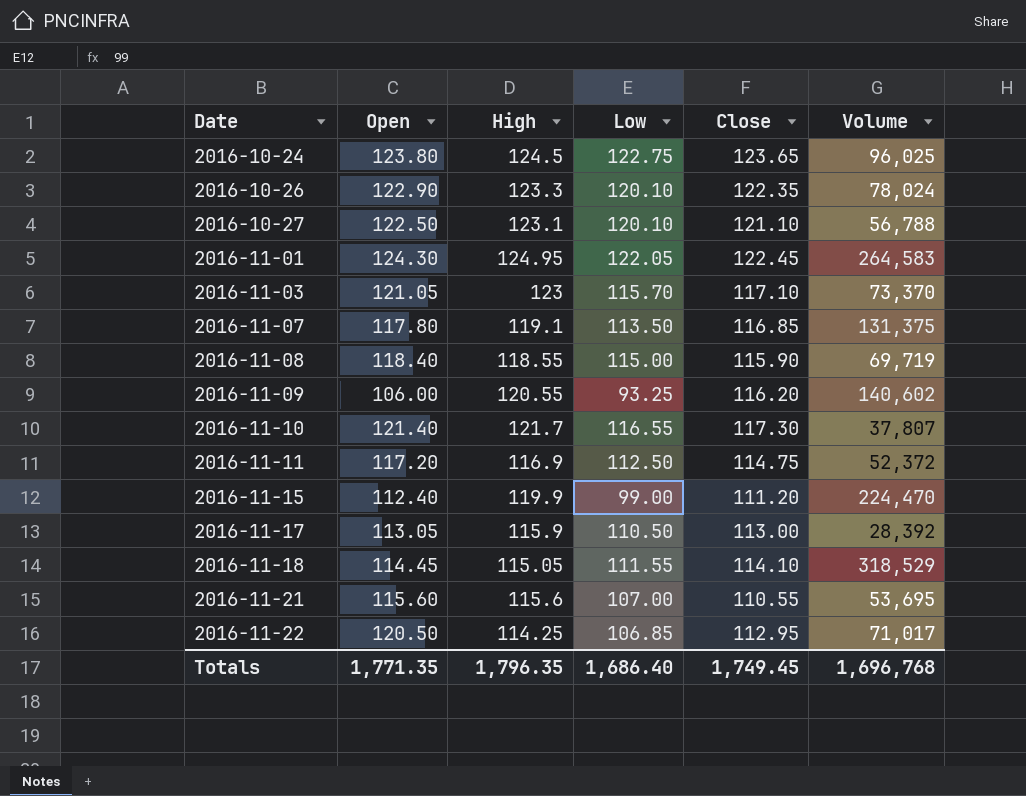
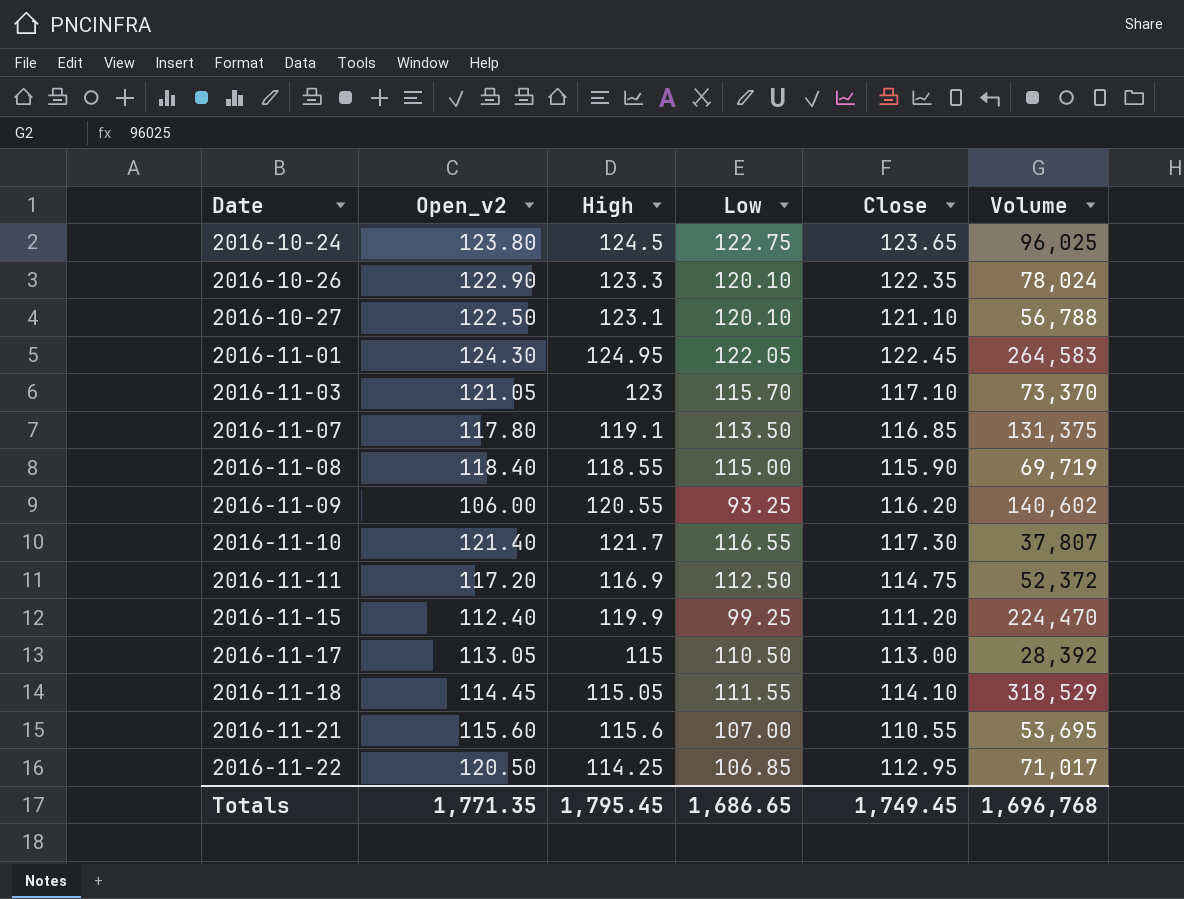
column name: Open -> Open_v2
2016-11-15 | Low: 99.00 -> 99.25
2016-11-17 | High: 115.9 -> 115
Totals | High: 1,796.35 -> 1,795.45
Totals | Low: 1,686.40 -> 1,686.65

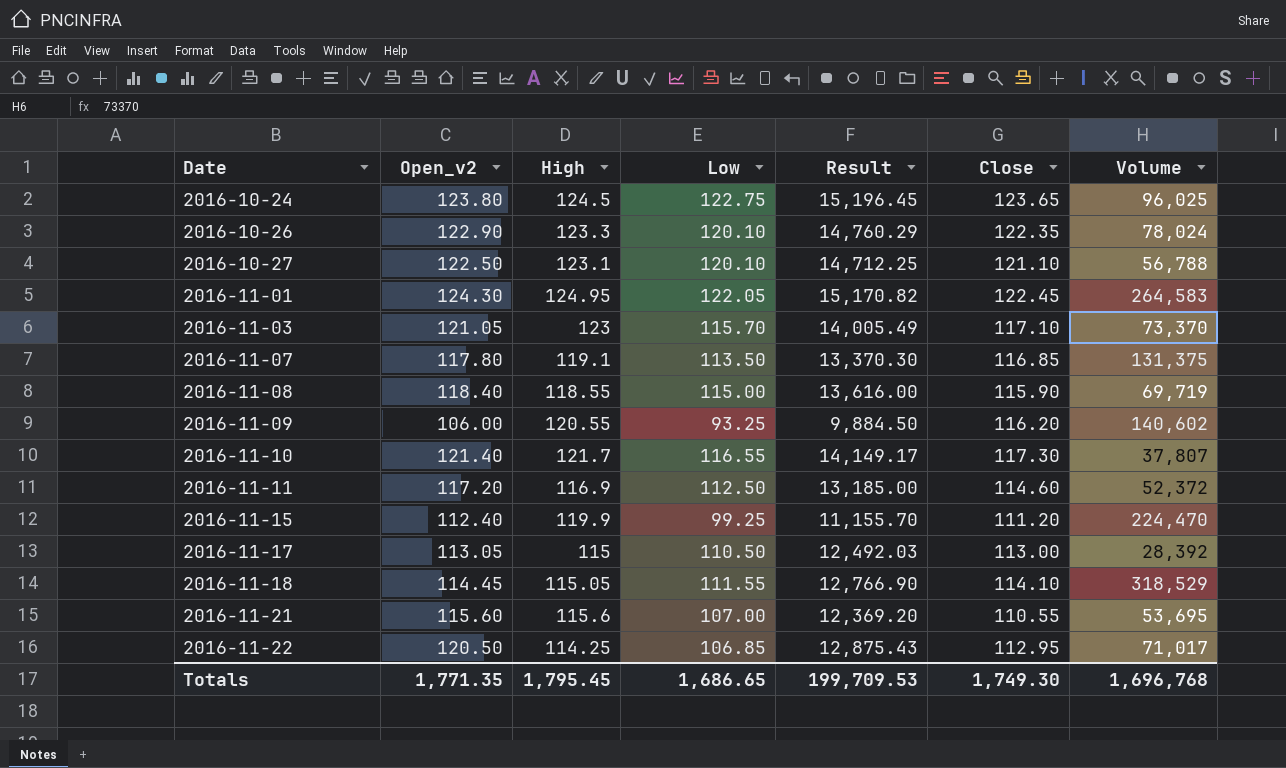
column Result | formula: none -> [Open_v2] * [Low]
2016-11-11 | Close: 114.75 -> 114.60
Totals | Close: 1,749.45 -> 1,749.30

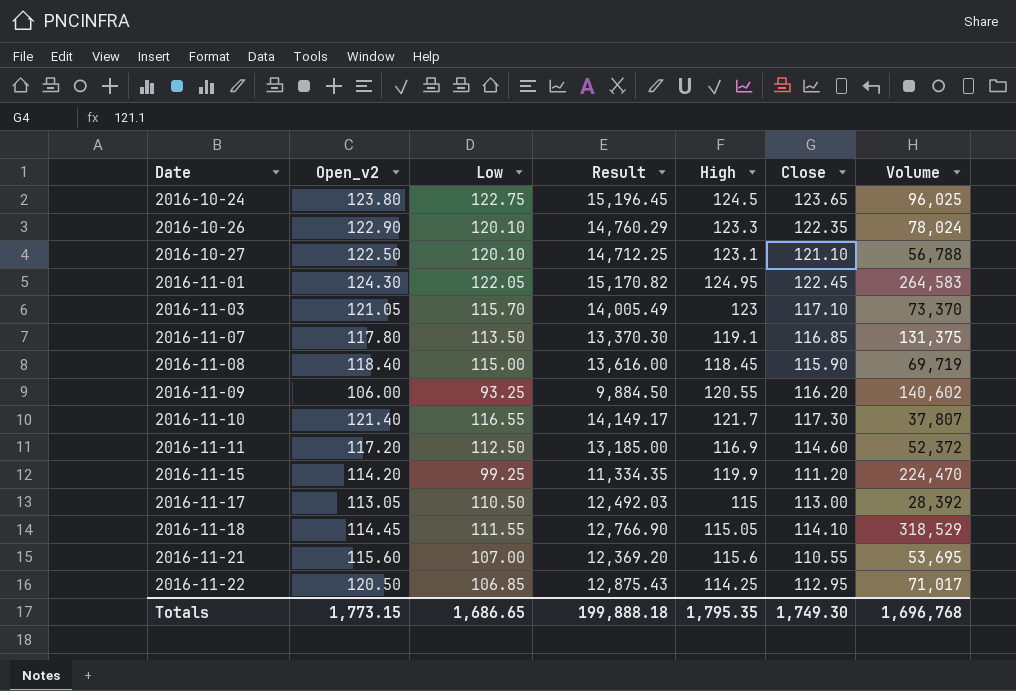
column High | position: 3 -> 5
2016-11-08 | High: 118.55 -> 118.45
2016-11-15 | Open_v2: 112.40 -> 114.20
2016-11-15 | Result: 11,155.70 -> 11,334.35
Totals | Open_v2: 1,771.35 -> 1,773.15
Totals | Result: 199,709.53 -> 199,888.18
Totals | High: 1,795.45 -> 1,795.35

